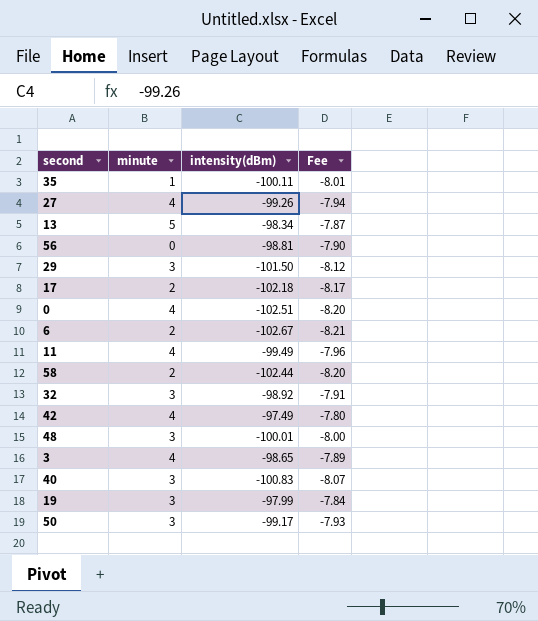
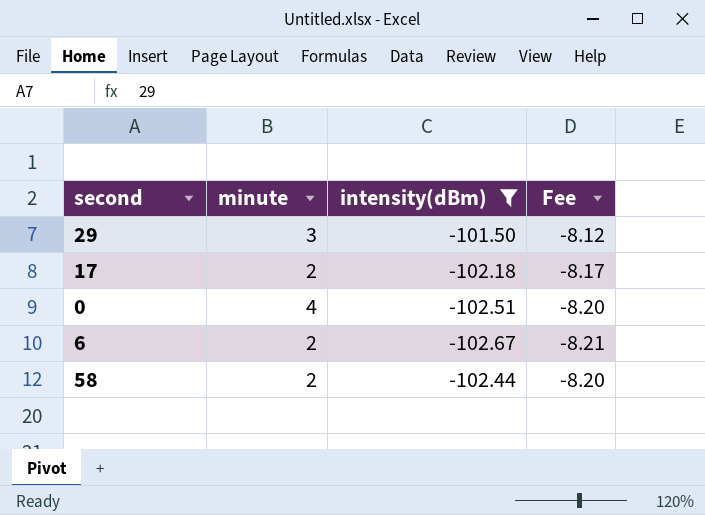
filter: none -> intensity(dBm) <= -101.50

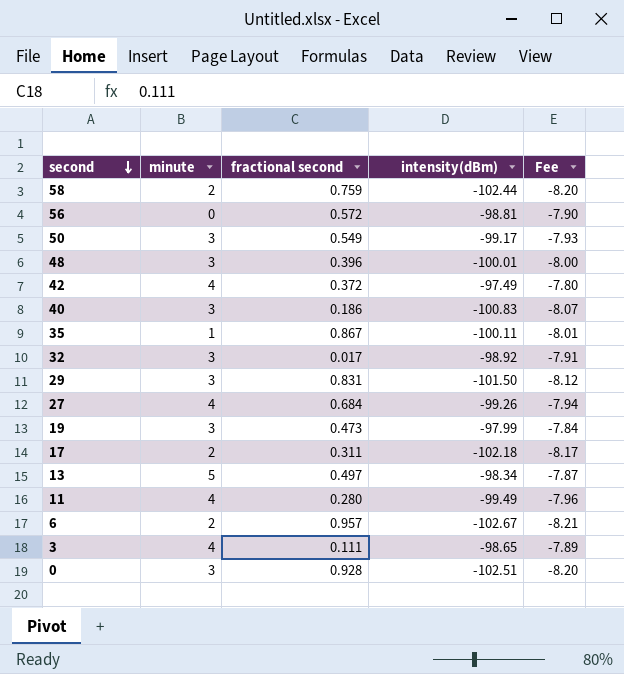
filter: intensity(dBm) <= -101.50 -> none
row order: none -> second descending
column fractional second | position: none -> 3
0 | minute: 4 -> 3

